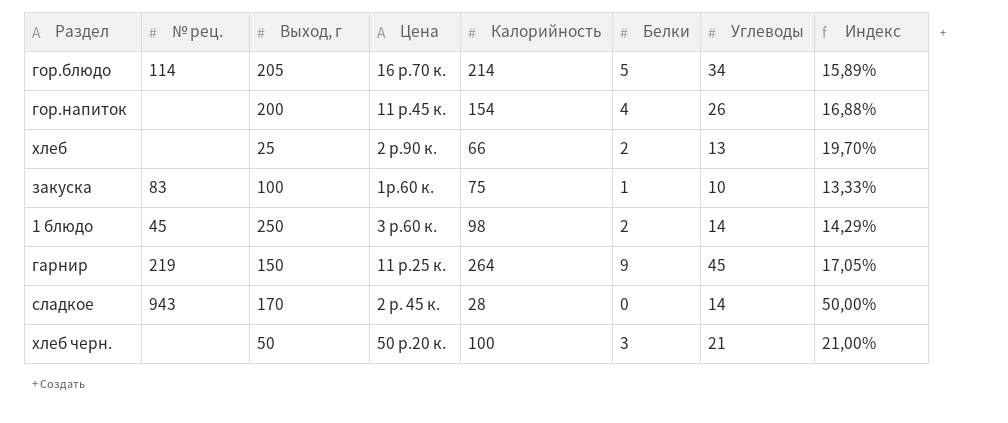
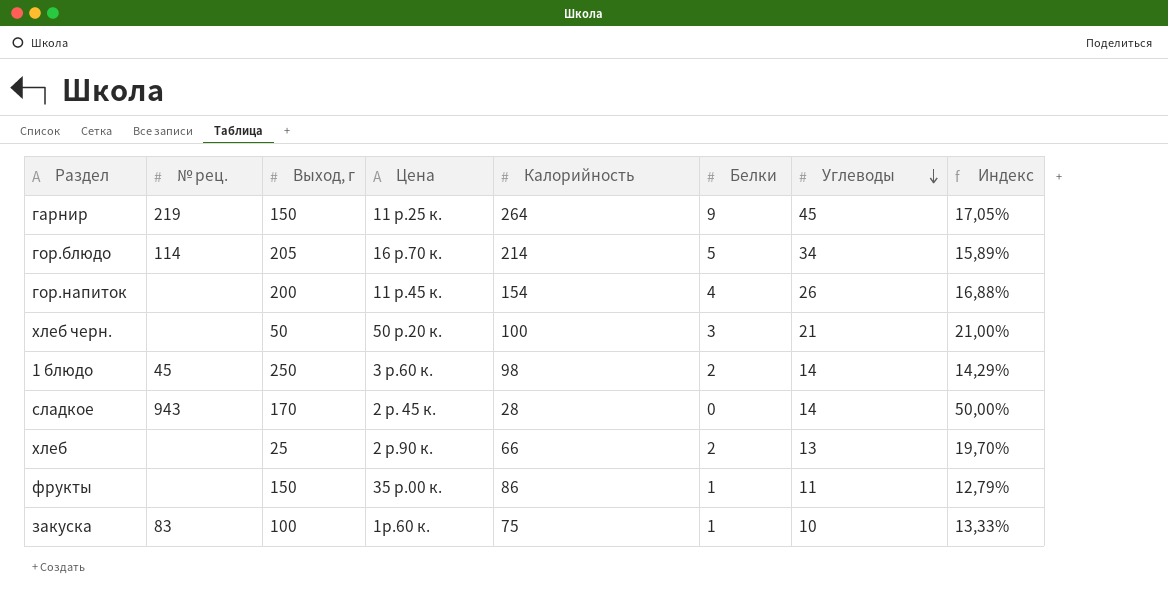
row order: none -> Углеводы descending
row фрукты: none -> none | 150 | 35 р.00 к. | 86 | 1 | 11 | 12,79%

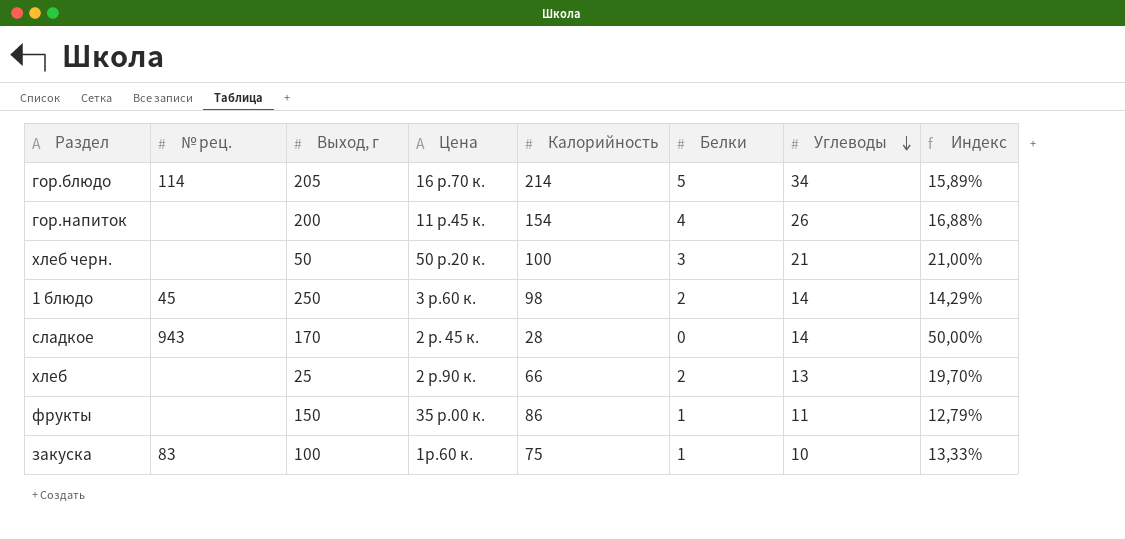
row гарнир: 219 | 150 | 11 р.25 к. | 264 | 9 | 45 | 17,05% -> none

